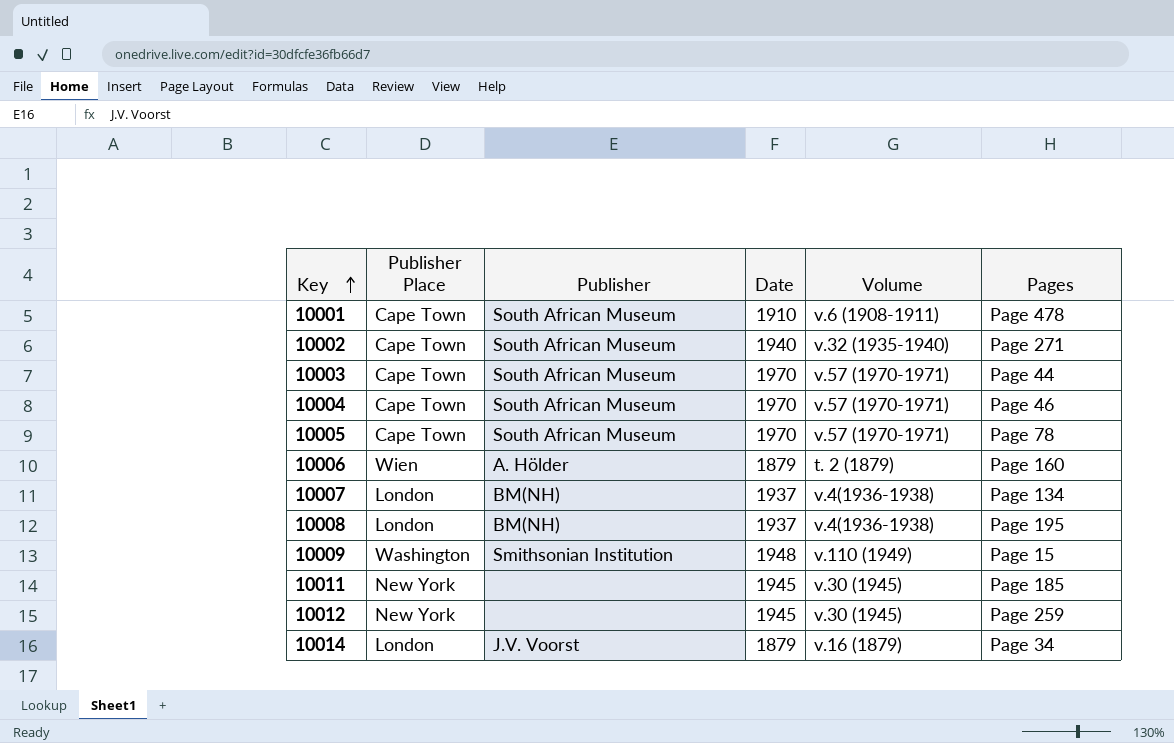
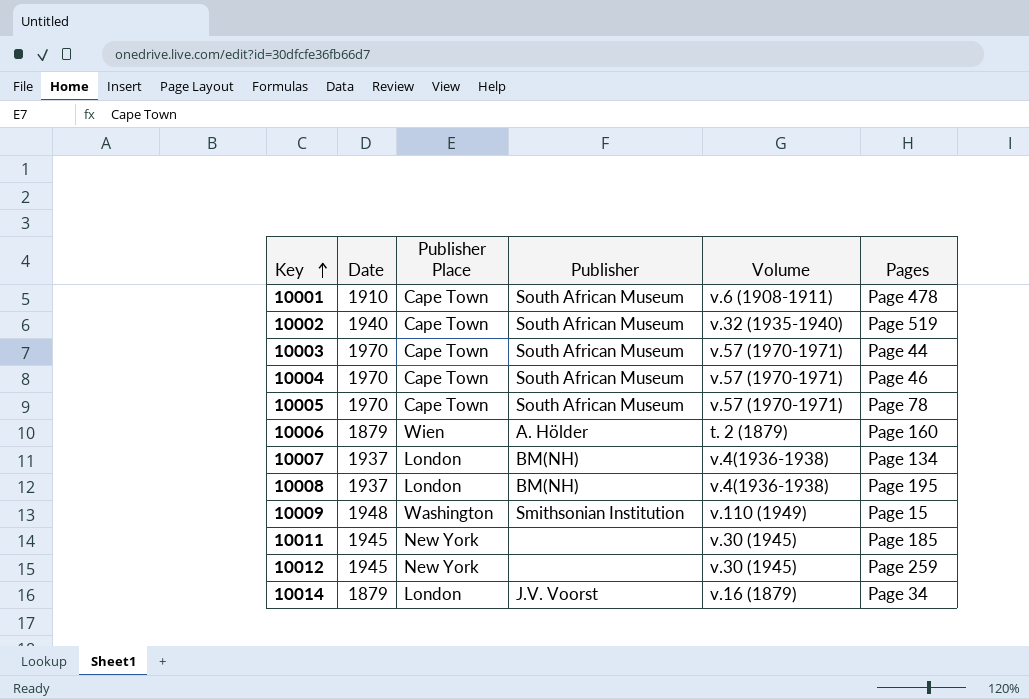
column Date | position: 4 -> 2
10002 | Pages: Page 271 -> Page 519

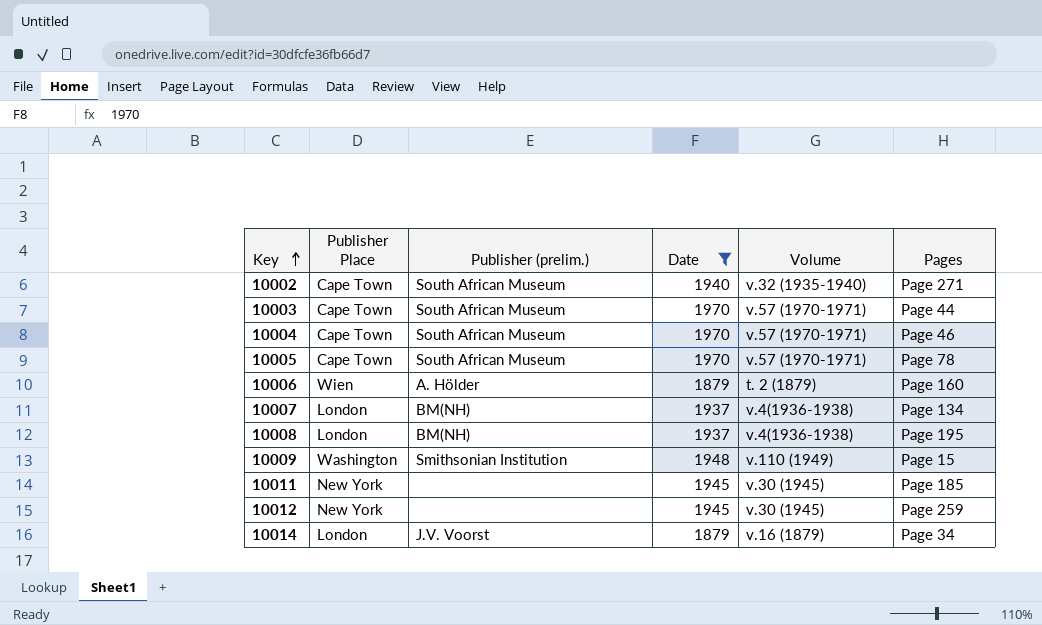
filter: none -> Date != 1910
column name: Publisher -> Publisher (prelim.)
column Date | position: 2 -> 4
10002 | Pages: Page 519 -> Page 271

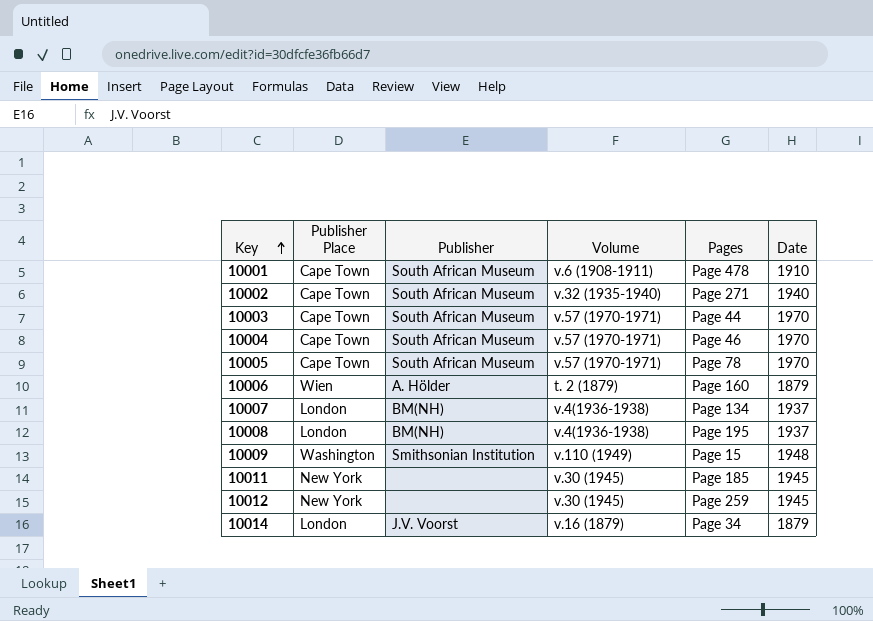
filter: Date != 1910 -> none
column name: Publisher (prelim.) -> Publisher
column Date | position: 4 -> 6

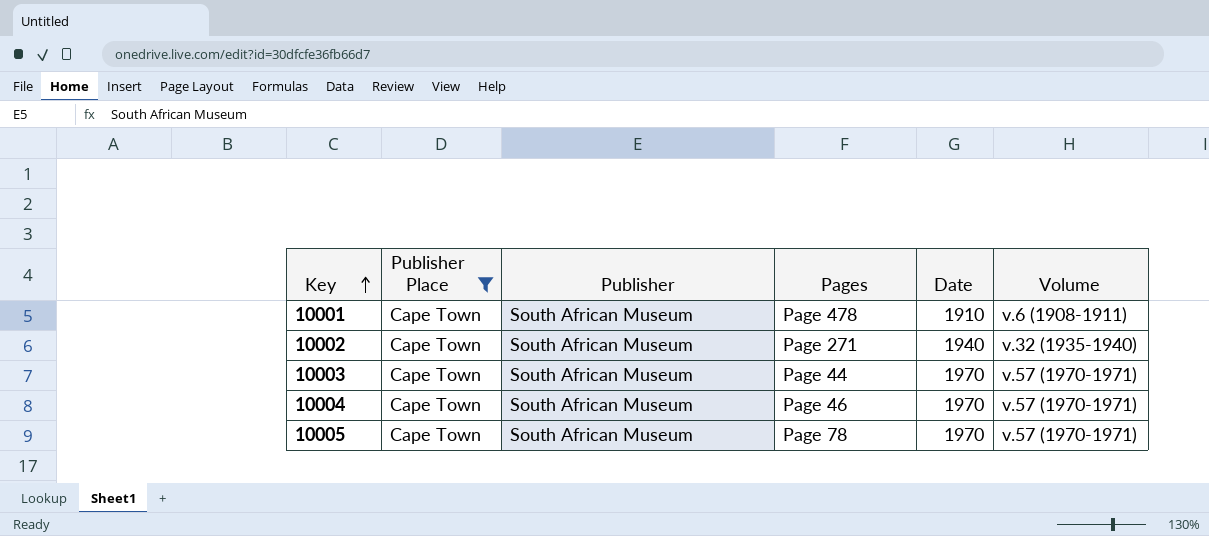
filter: none -> Publisher Place = Cape Town
column Volume | position: 4 -> 6

